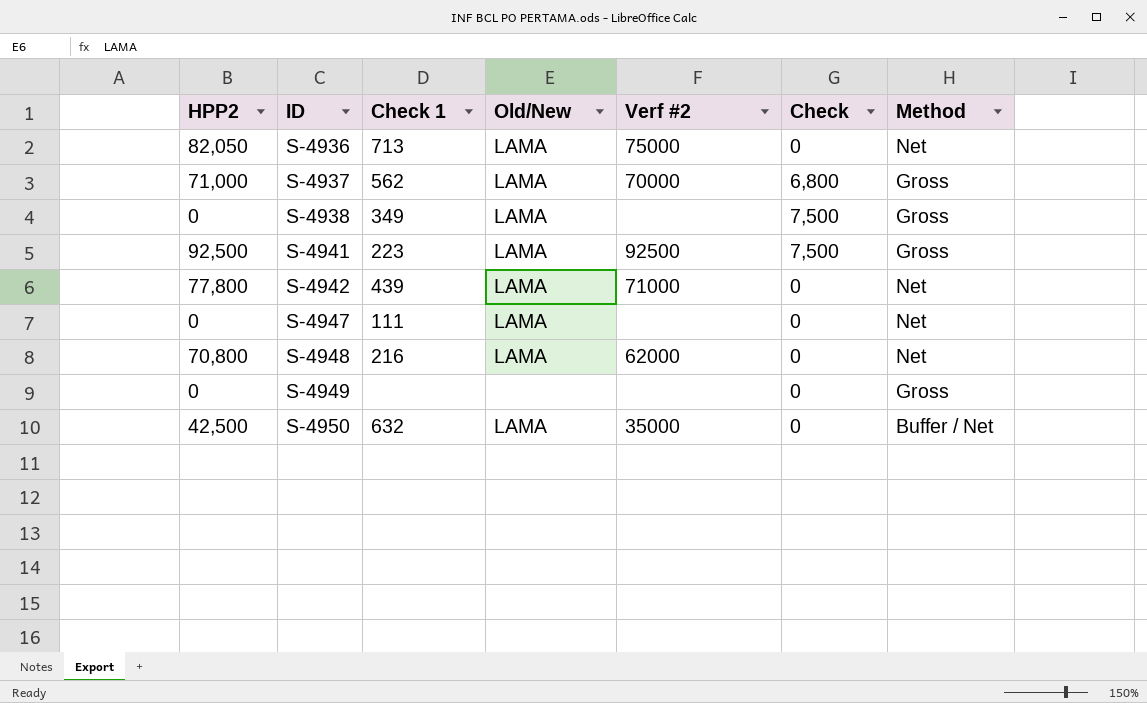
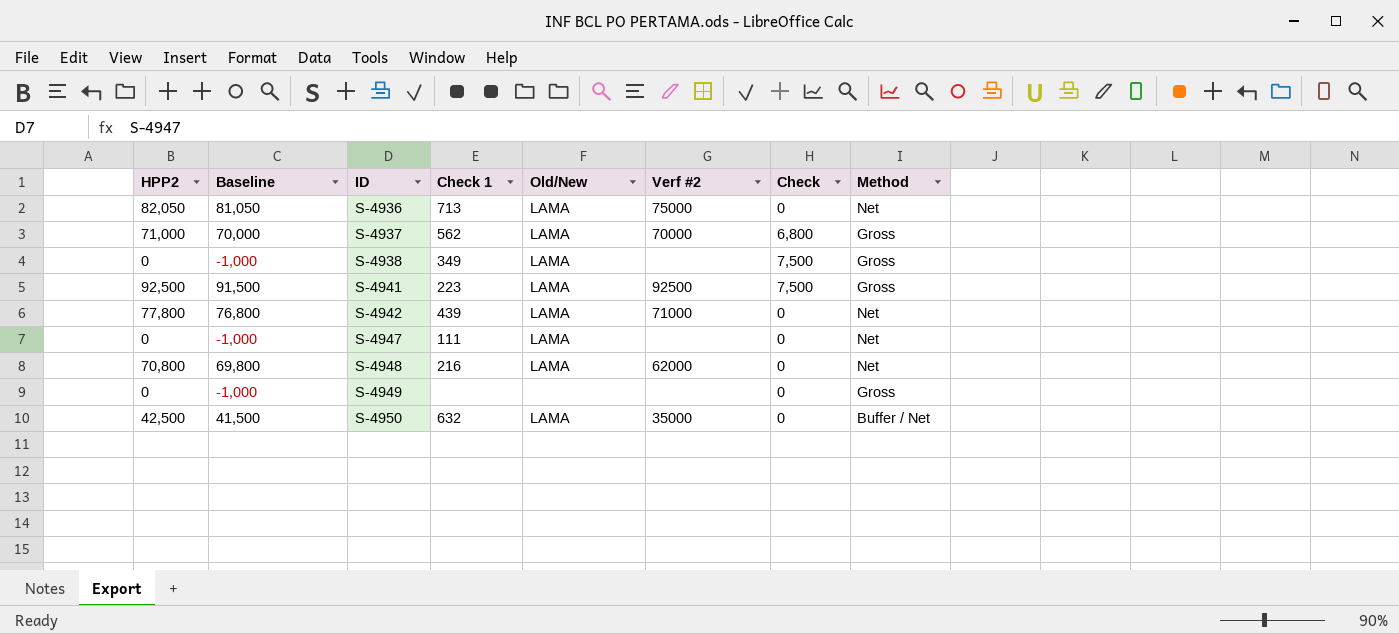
column Baseline | formula: none -> [HPP2] - 1000

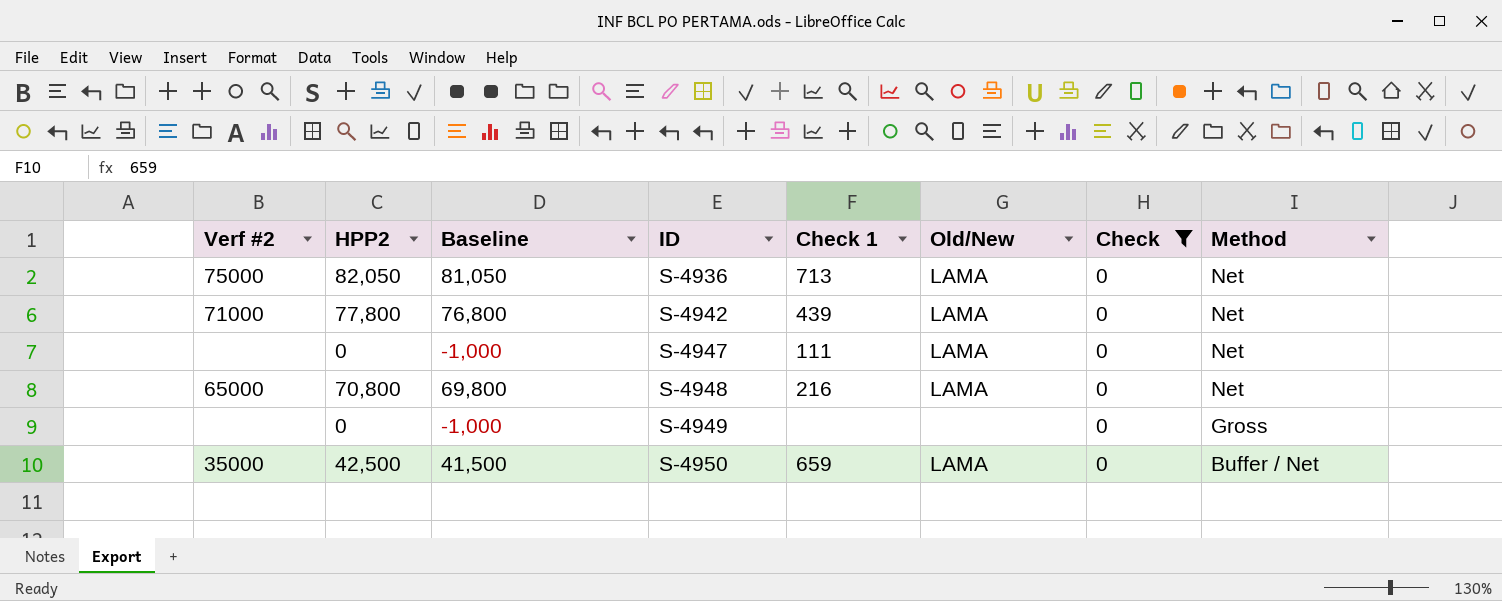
filter: none -> Check = 0
column Verf #2 | position: 6 -> 1
S-4948 | Verf #2: 62000 -> 65000
S-4950 | Check 1: 632 -> 659

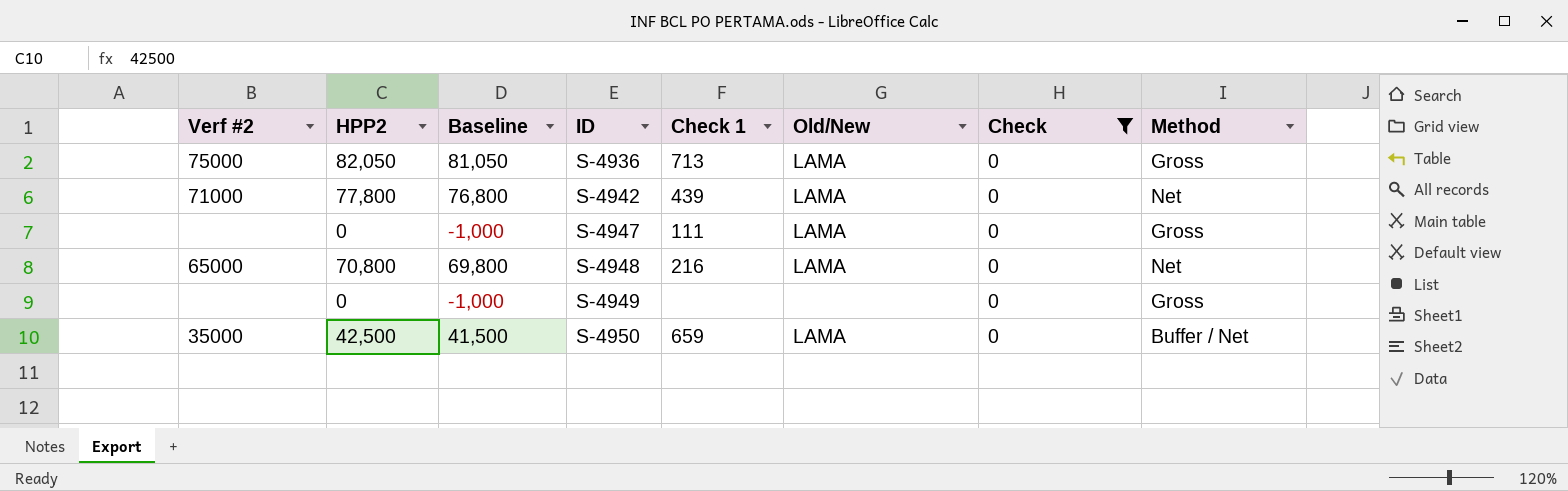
S-4936 | Method: Net -> Gross
S-4947 | Method: Net -> Gross

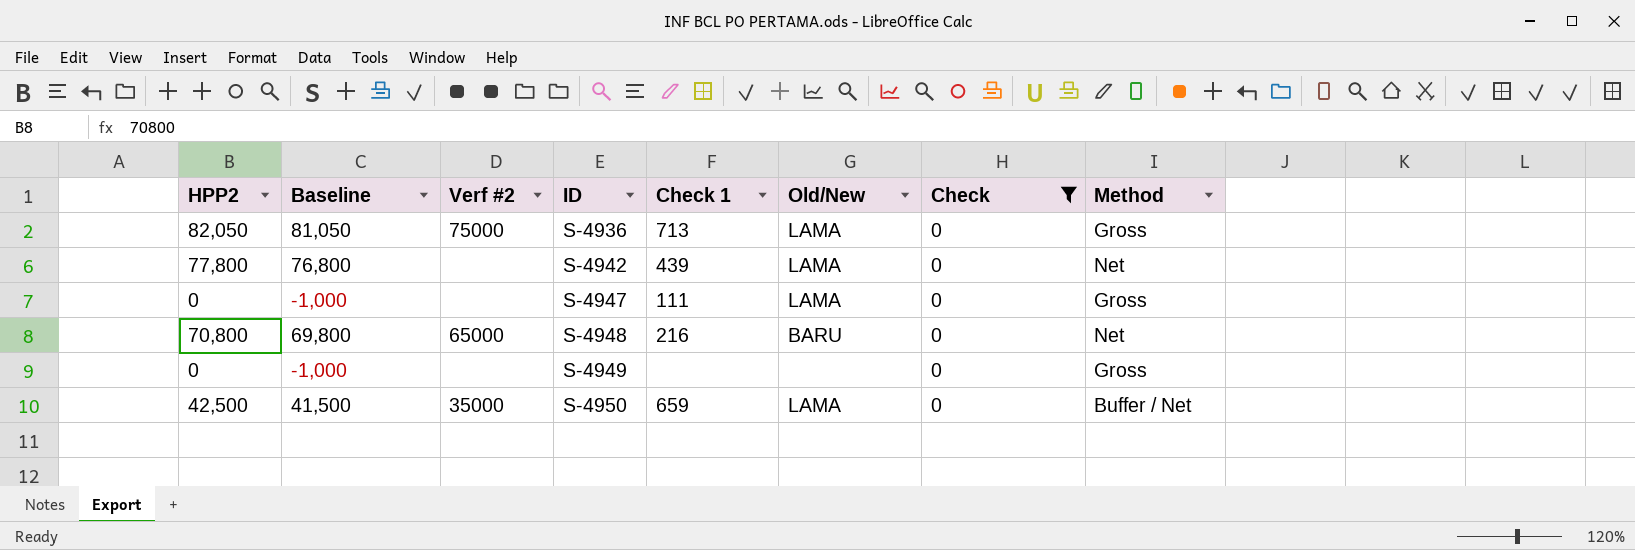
column Verf #2 | position: 1 -> 3
S-4942 | Verf #2: 71000 -> none
S-4948 | Old/New: LAMA -> BARU

